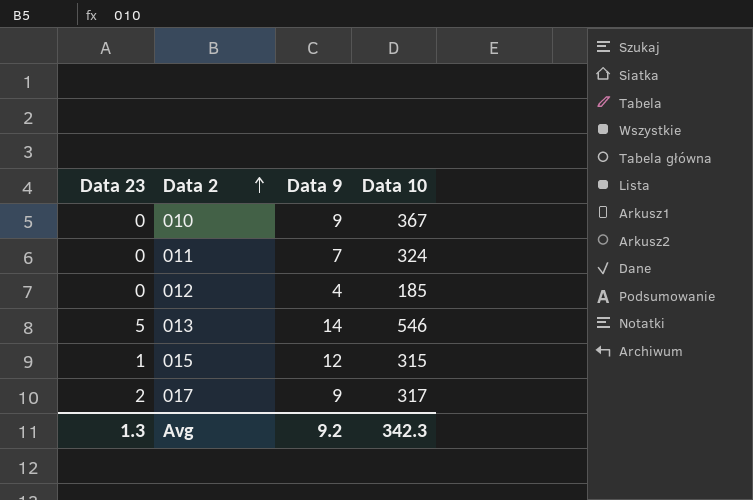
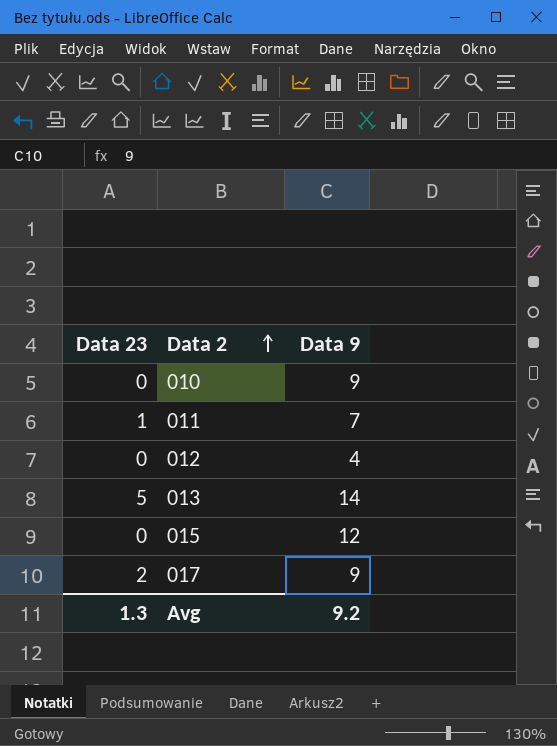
column Data 10 | position: 4 -> none
011 | Data 23: 0 -> 1
015 | Data 23: 1 -> 0

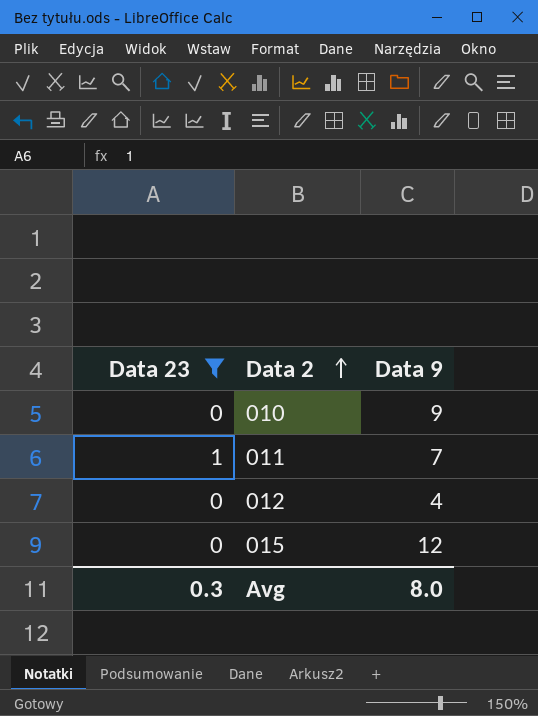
filter: none -> Data 23 <= 1
Avg | Data 23: 1.3 -> 0.3
Avg | Data 9: 9.2 -> 8.0

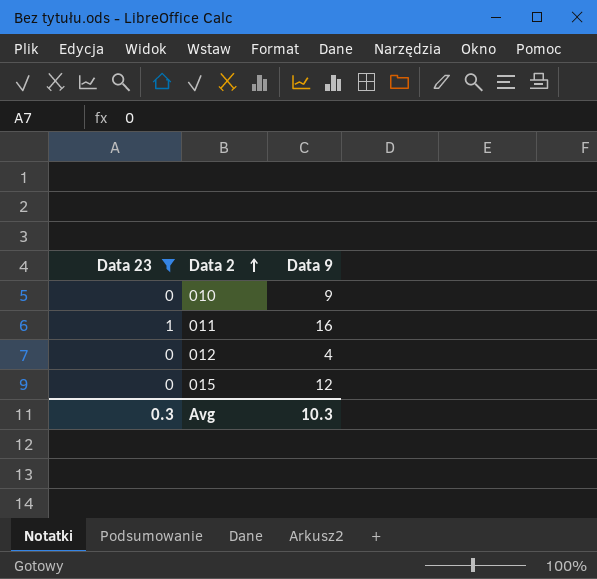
011 | Data 9: 7 -> 16
Avg | Data 9: 8.0 -> 10.3

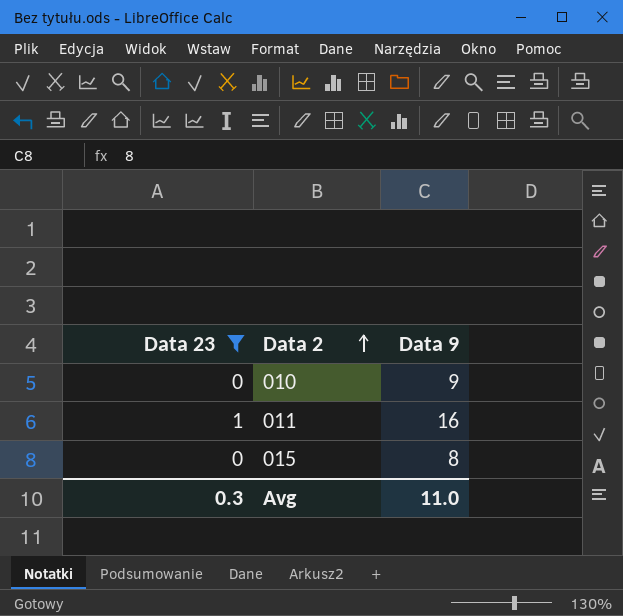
row 012: 0 | 4 -> none
015 | Data 9: 12 -> 8
Avg | Data 9: 10.3 -> 11.0

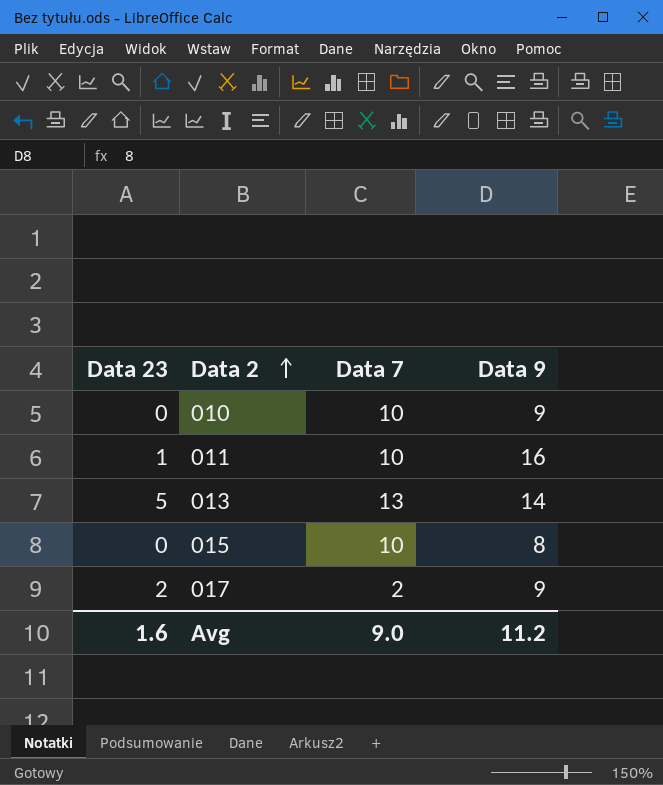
filter: Data 23 <= 1 -> none
column Data 7 | position: none -> 3
Avg | Data 23: 0.3 -> 1.6
Avg | Data 9: 11.0 -> 11.2

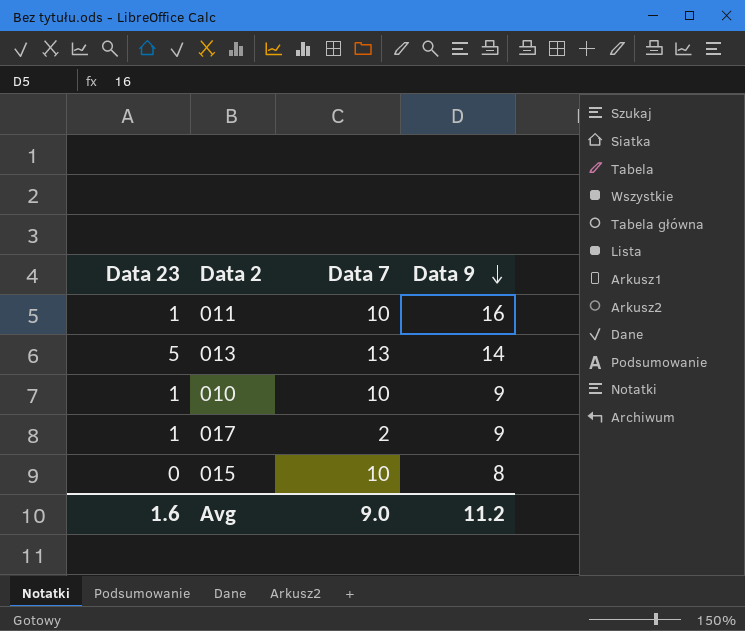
row order: Data 2 ascending -> Data 9 descending
010 | Data 23: 0 -> 1
017 | Data 23: 2 -> 1

